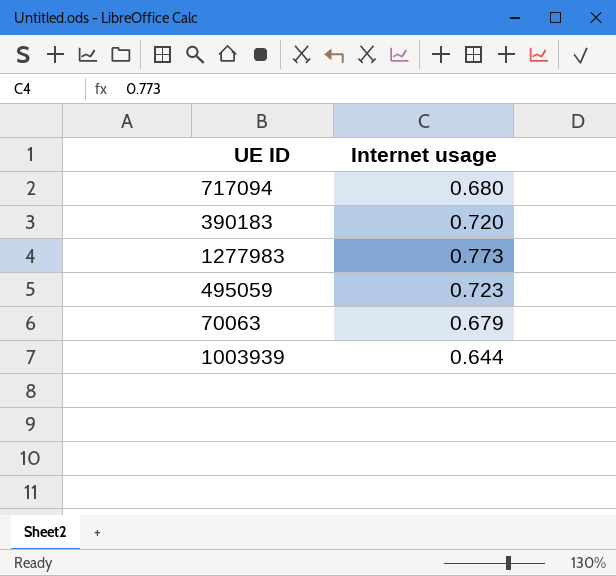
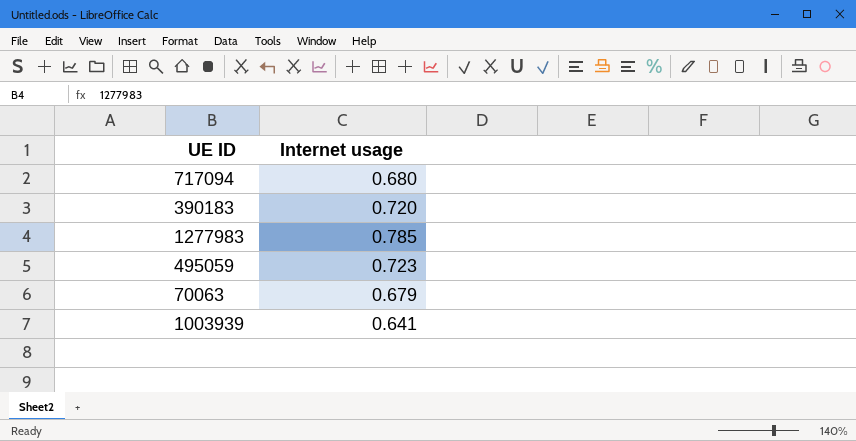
1277983 | Internet usage: 0.773 -> 0.785
1003939 | Internet usage: 0.644 -> 0.641

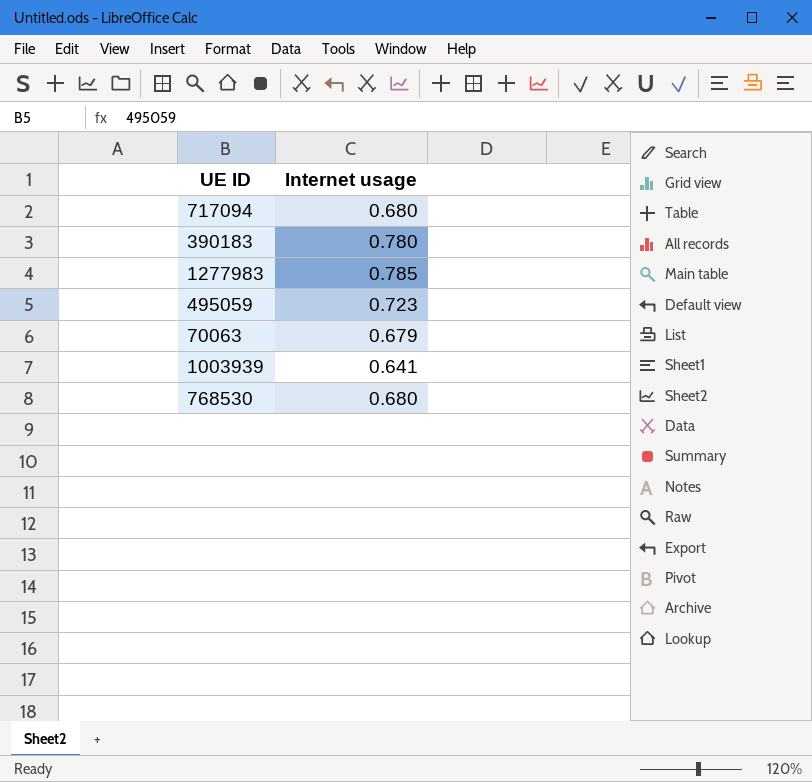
390183 | Internet usage: 0.720 -> 0.780
row 768530: none -> 0.680

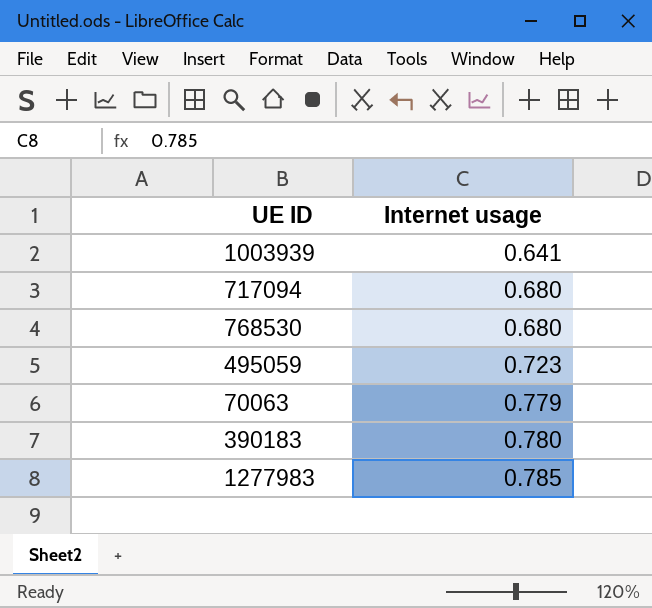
row order: none -> Internet usage ascending
70063 | Internet usage: 0.679 -> 0.779

